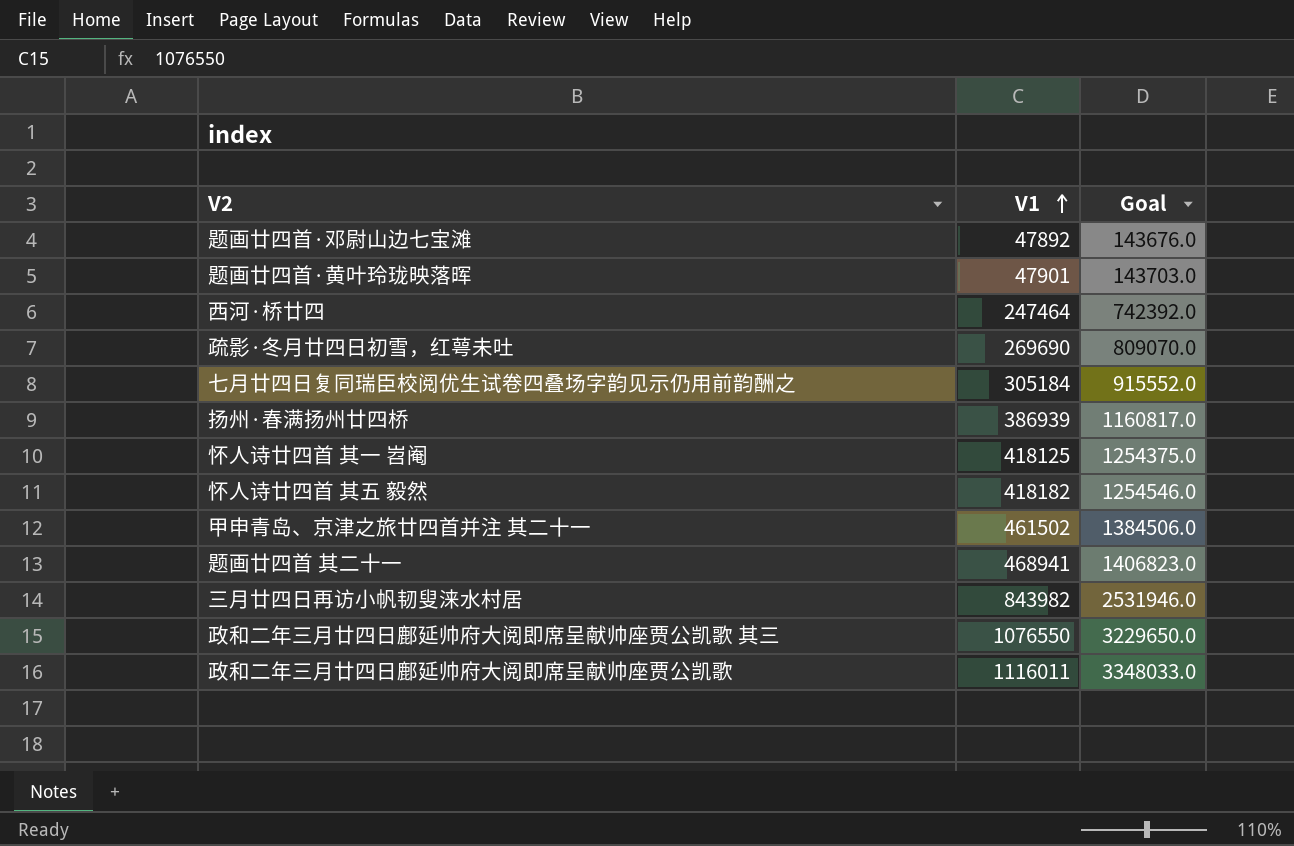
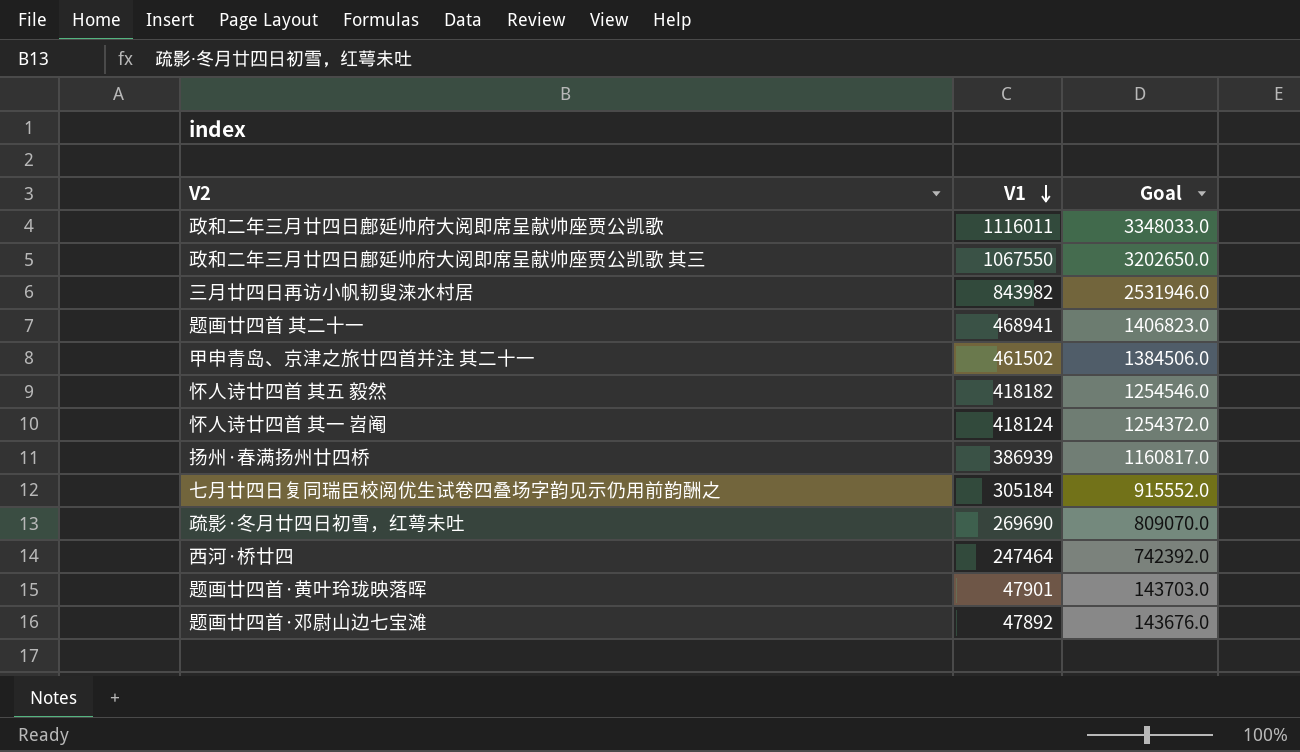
row order: V1 ascending -> V1 descending
政和二年三月廿四日鄜延帅府大阅即席呈献帅座贾公凯歌 其三 | V1: 1076550 -> 1067550
政和二年三月廿四日鄜延帅府大阅即席呈献帅座贾公凯歌 其三 | Goal: 3229650.0 -> 3202650.0
怀人诗廿四首 其一 岧阉 | V1: 418125 -> 418124
怀人诗廿四首 其一 岧阉 | Goal: 1254375.0 -> 1254372.0

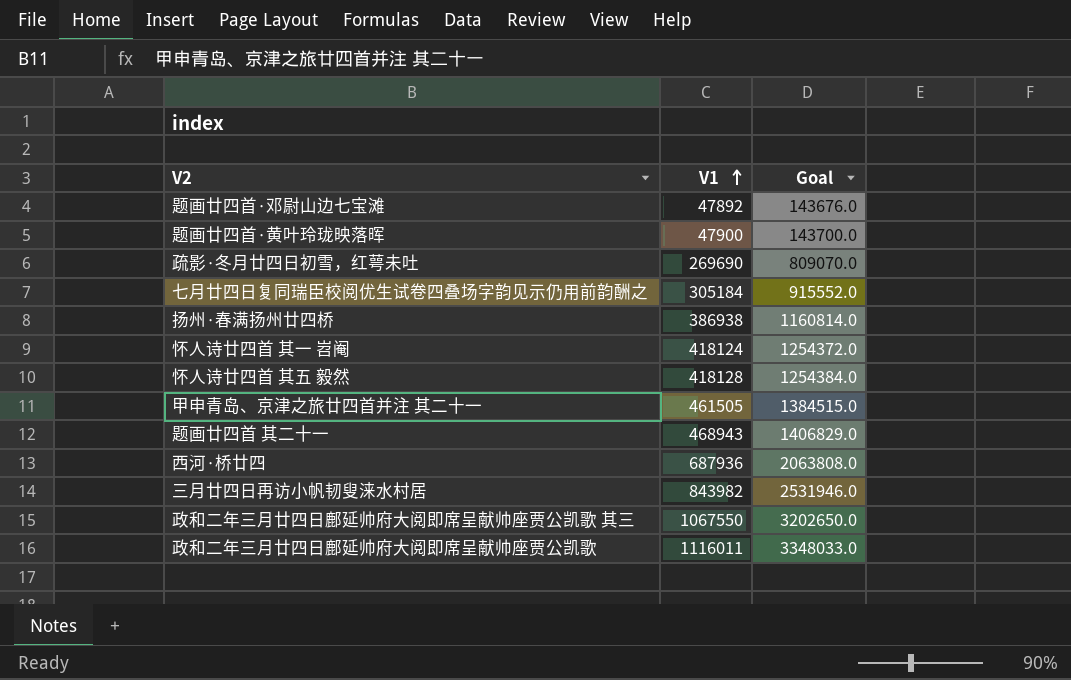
row order: V1 descending -> V1 ascending
题画廿四首·黄叶玲珑映落晖 | V1: 47901 -> 47900
题画廿四首·黄叶玲珑映落晖 | Goal: 143703.0 -> 143700.0
扬州·春满扬州廿四桥 | V1: 386939 -> 386938
扬州·春满扬州廿四桥 | Goal: 1160817.0 -> 1160814.0
怀人诗廿四首 其五 毅然 | V1: 418182 -> 418128
怀人诗廿四首 其五 毅然 | Goal: 1254546.0 -> 1254384.0
甲申青岛、京津之旅廿四首并注 其二十一 | V1: 461502 -> 461505
甲申青岛、京津之旅廿四首并注 其二十一 | Goal: 1384506.0 -> 1384515.0
题画廿四首 其二十一 | V1: 468941 -> 468943
题画廿四首 其二十一 | Goal: 1406823.0 -> 1406829.0
西河·桥廿四 | V1: 247464 -> 687936
西河·桥廿四 | Goal: 742392.0 -> 2063808.0

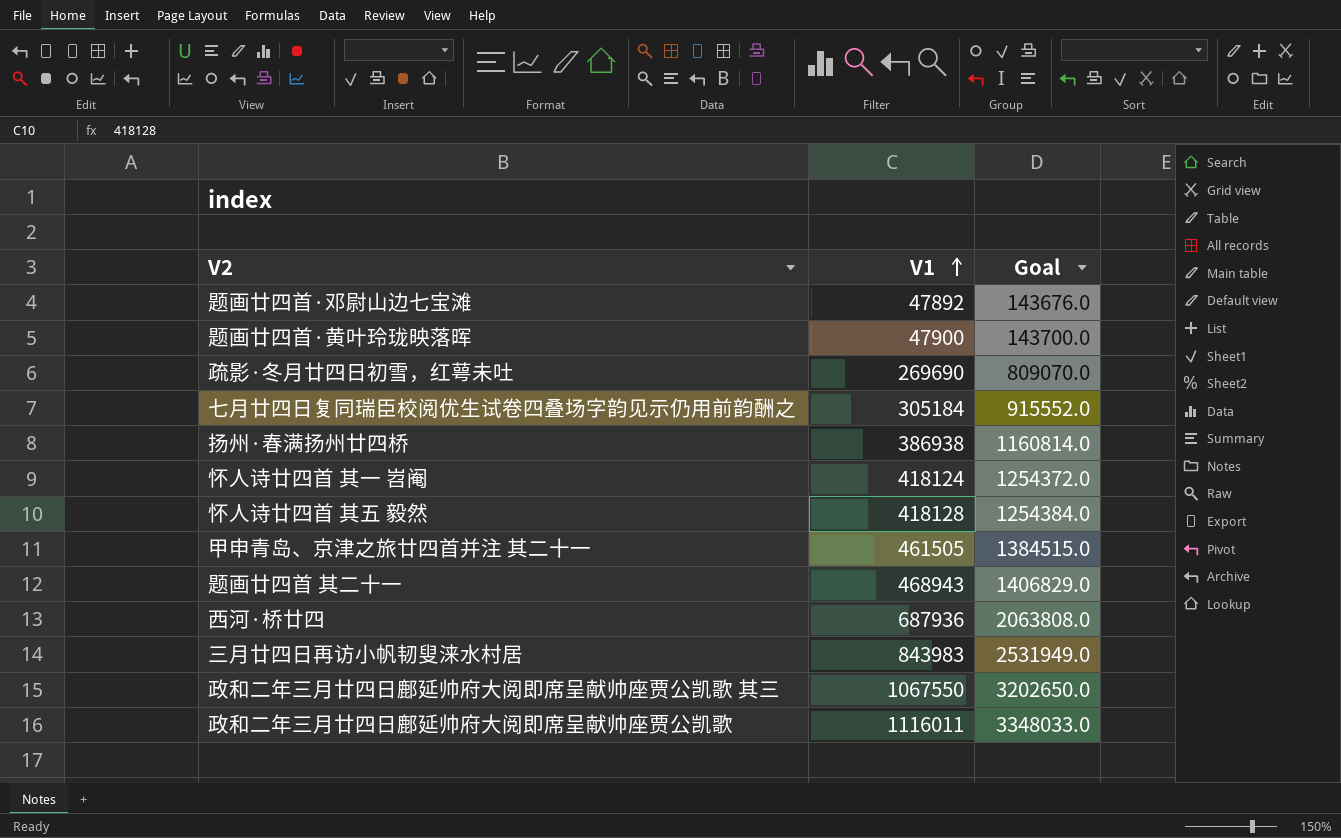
三月廿四日再访小帆韧叟涞水村居 | V1: 843982 -> 843983
三月廿四日再访小帆韧叟涞水村居 | Goal: 2531946.0 -> 2531949.0

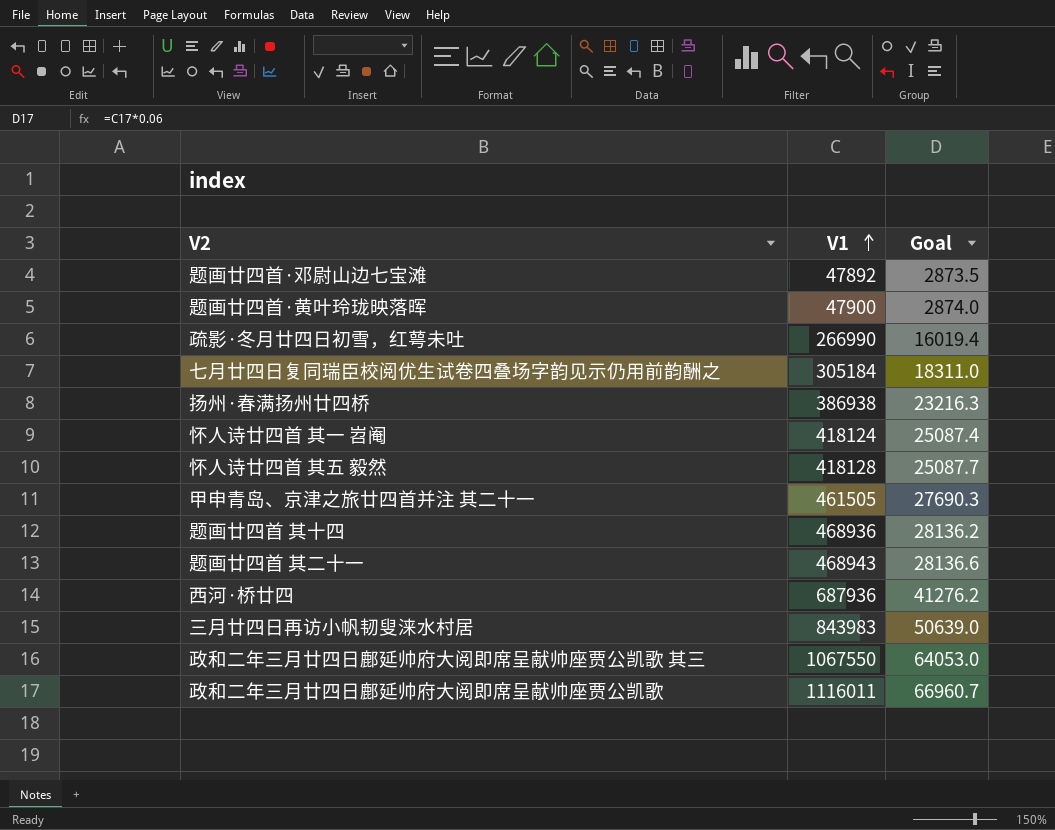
column Goal | formula: [V1] * 3 -> [V1] * 0.06
疏影·冬月廿四日初雪，红萼未吐 | V1: 269690 -> 266990
row 题画廿四首 其十四: none -> 468936 | 28136.2

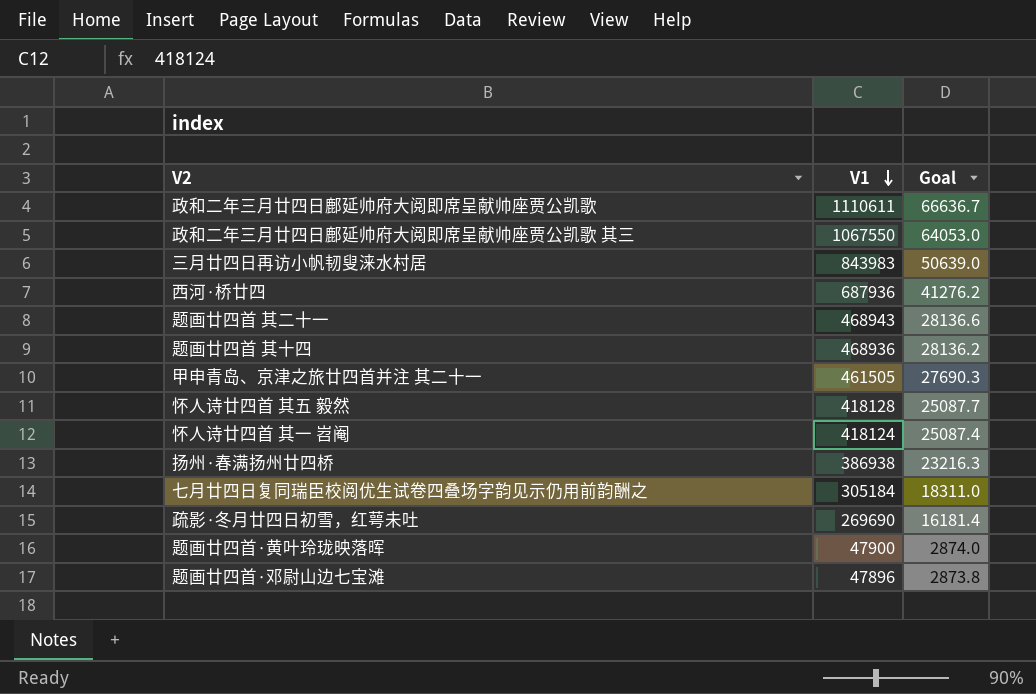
row order: V1 ascending -> V1 descending
政和二年三月廿四日鄜延帅府大阅即席呈献帅座贾公凯歌 | V1: 1116011 -> 1110611
政和二年三月廿四日鄜延帅府大阅即席呈献帅座贾公凯歌 | Goal: 66960.7 -> 66636.7
疏影·冬月廿四日初雪，红萼未吐 | V1: 266990 -> 269690
疏影·冬月廿四日初雪，红萼未吐 | Goal: 16019.4 -> 16181.4
题画廿四首·邓尉山边七宝滩 | V1: 47892 -> 47896
题画廿四首·邓尉山边七宝滩 | Goal: 2873.5 -> 2873.8

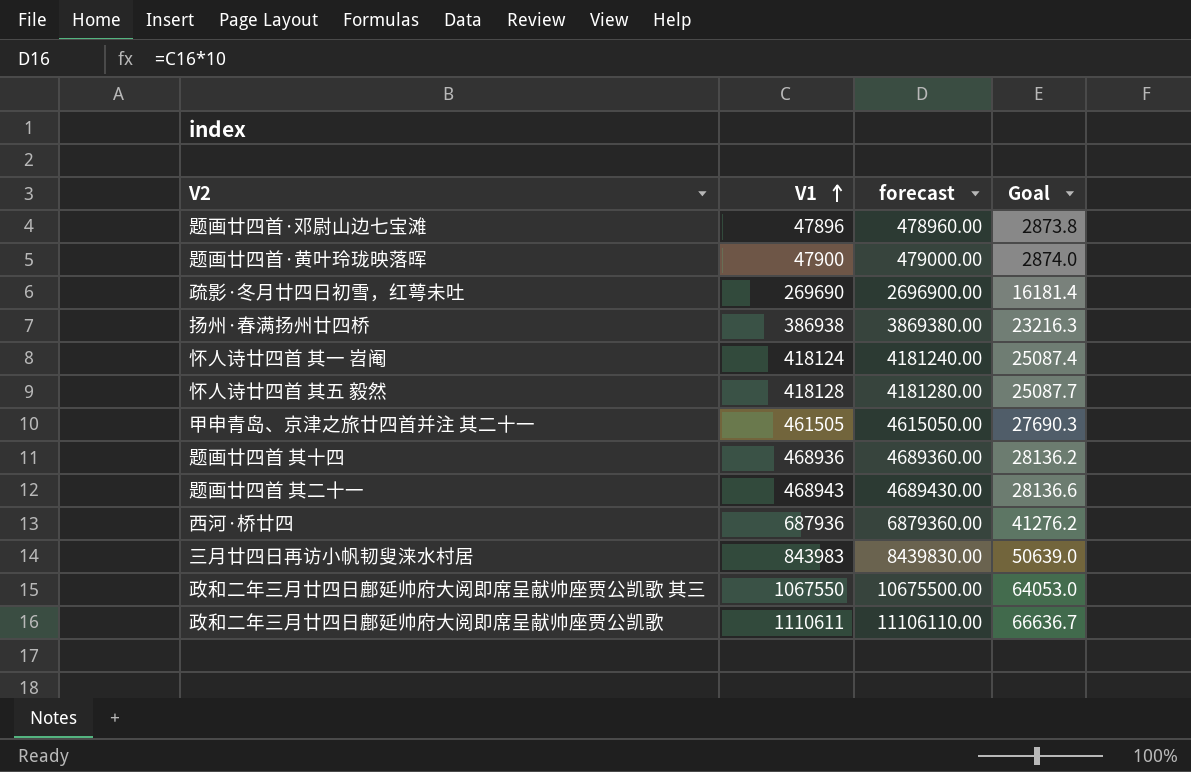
row order: V1 descending -> V1 ascending
column forecast | formula: none -> [V1] * 10
row 七月廿四日复同瑞臣校阅优生试卷四叠场字韵见示仍用前韵酬之: 305184 | 18311.0 -> none

